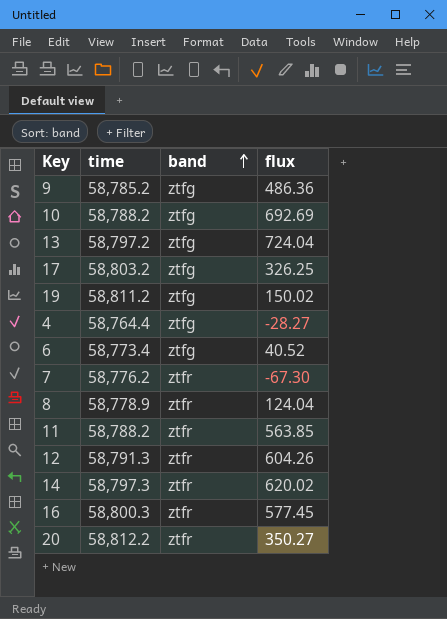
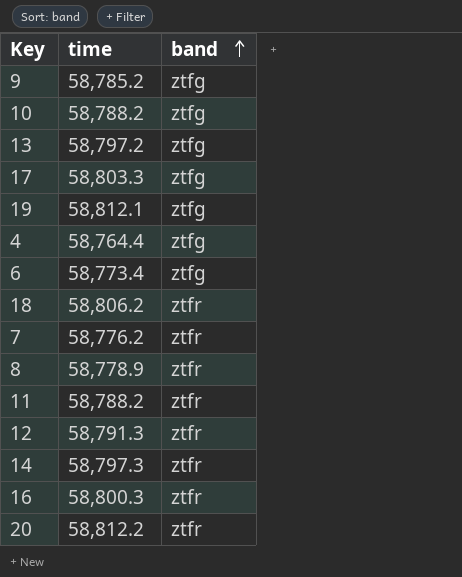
column flux | position: 4 -> none
17 | time: 58,803.2 -> 58,803.3
19 | time: 58,811.2 -> 58,812.1
row 18: none -> 58,806.2 | ztfr

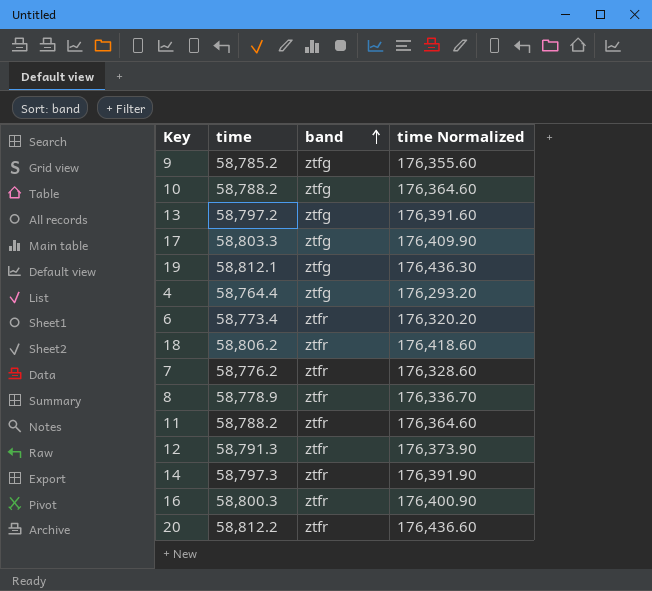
column time Normalized | formula: none -> [time] * 3
6 | band: ztfg -> ztfr

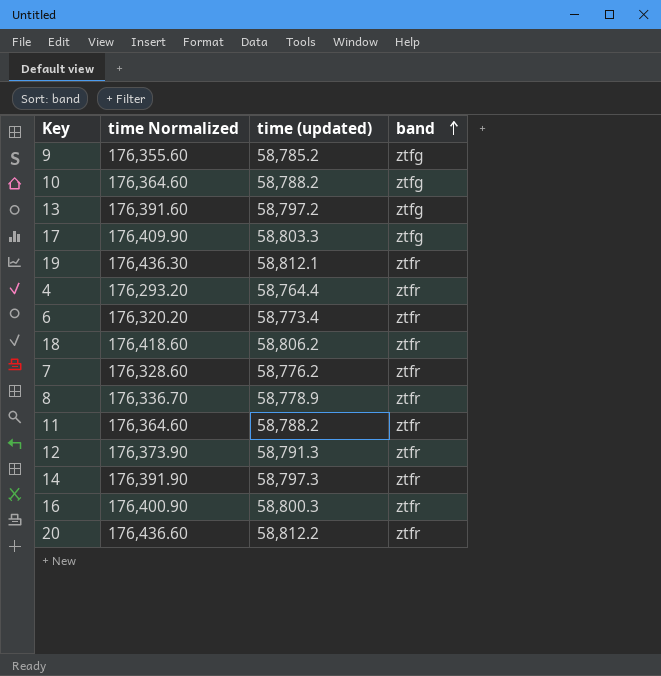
column time Normalized | position: 4 -> 2
column name: time -> time (updated)
19 | band: ztfg -> ztfr
4 | band: ztfg -> ztfr

